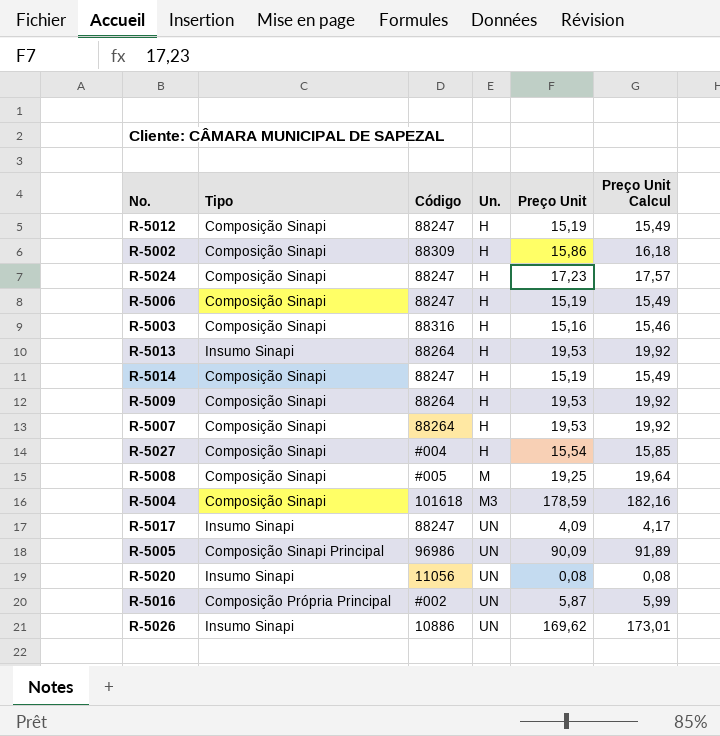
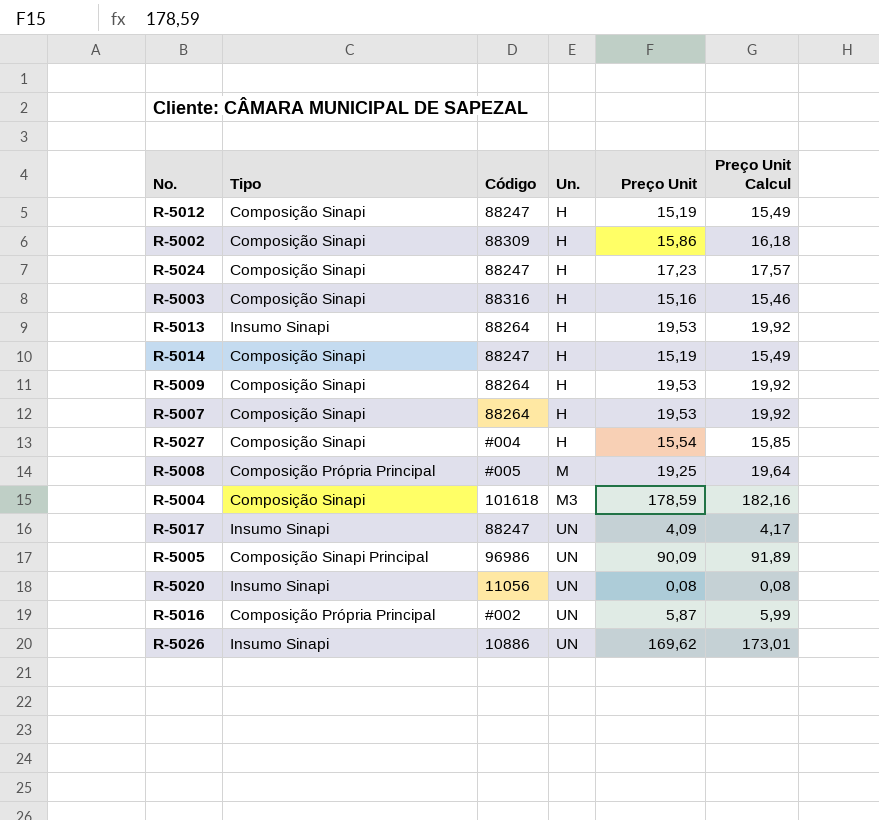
row R-5006: Composição Sinapi | 88247 | H | 15,19 | 15,49 -> none
R-5008 | Tipo: Composição Sinapi -> Composição Própria Principal

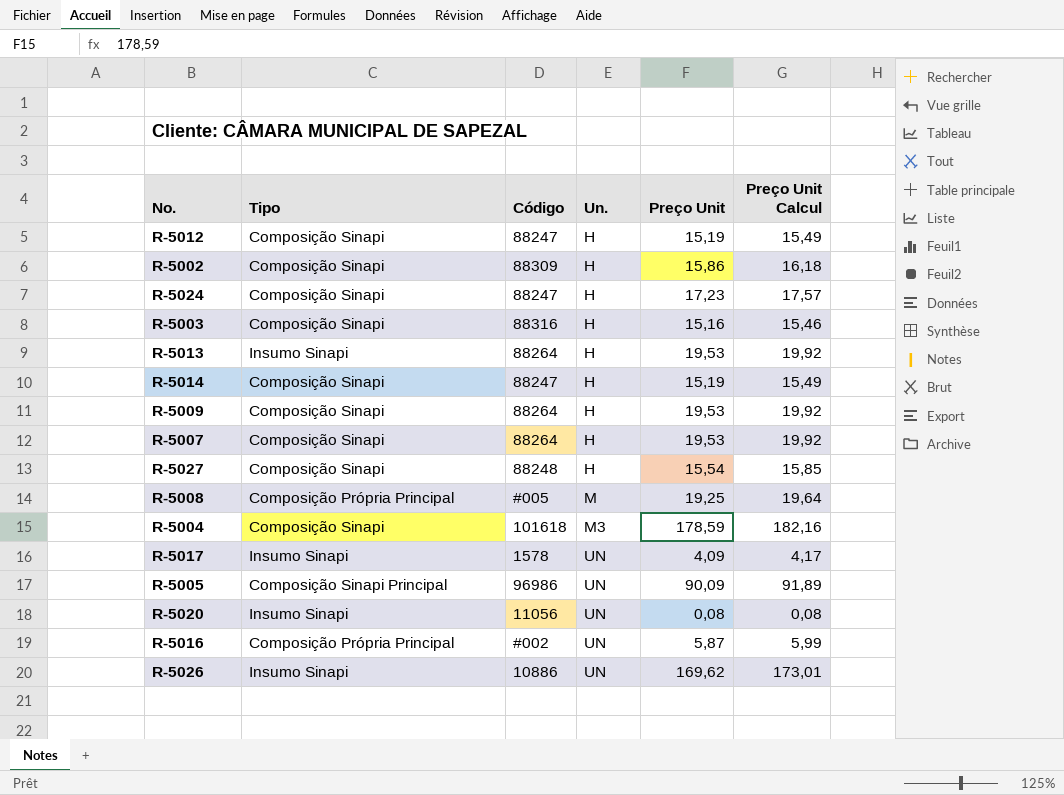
R-5027 | Código: #004 -> 88248
R-5017 | Código: 88247 -> 1578

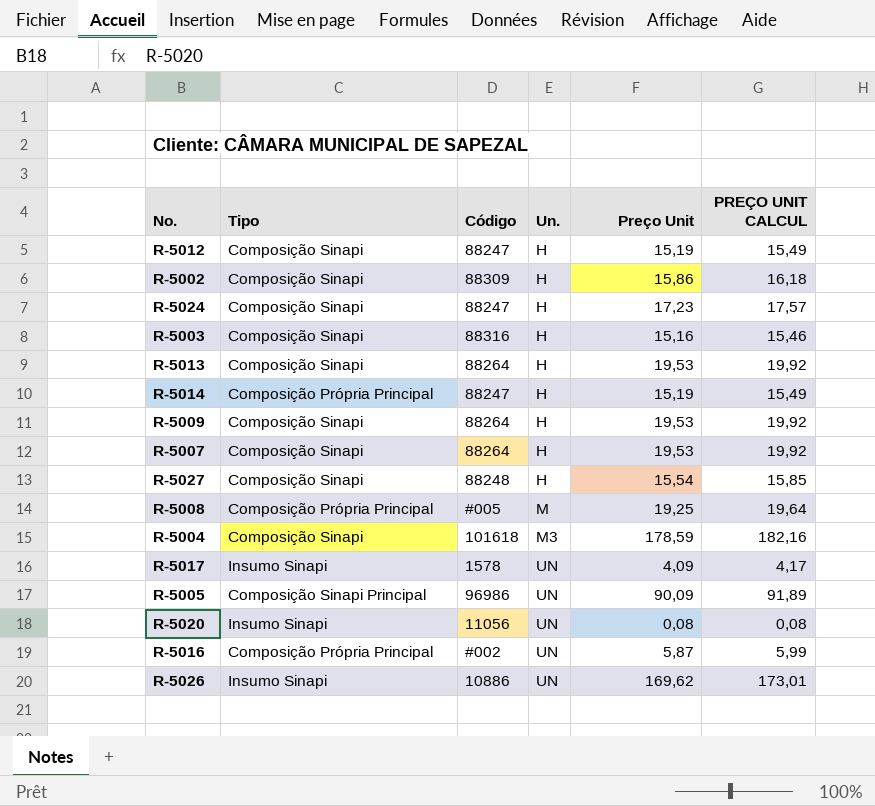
column name: Preço Unit Calcul -> PREÇO UNIT CALCUL
R-5013 | Tipo: Insumo Sinapi -> Composição Sinapi
R-5014 | Tipo: Composição Sinapi -> Composição Própria Principal

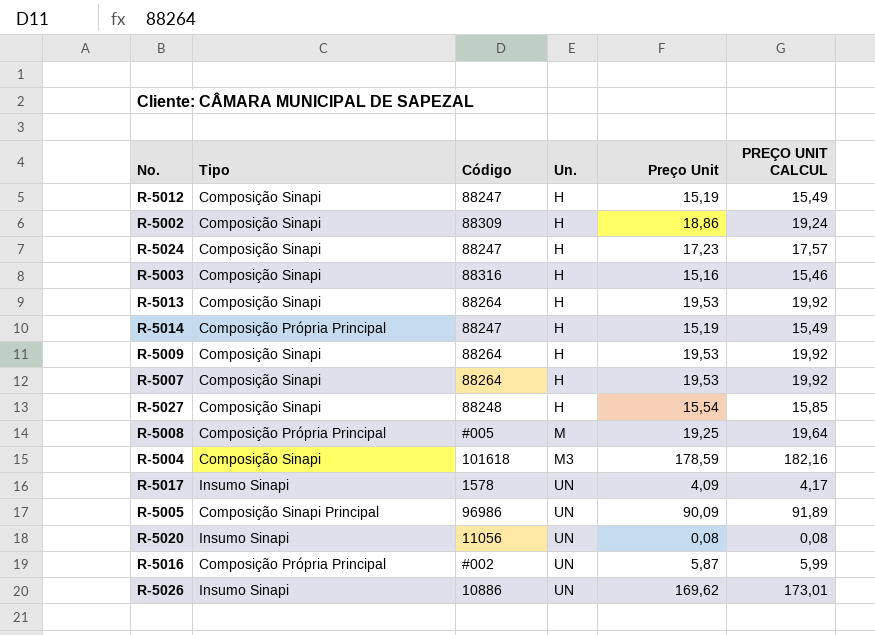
R-5002 | Preço Unit: 15,86 -> 18,86
R-5002 | PREÇO UNIT CALCUL: 16,18 -> 19,24

